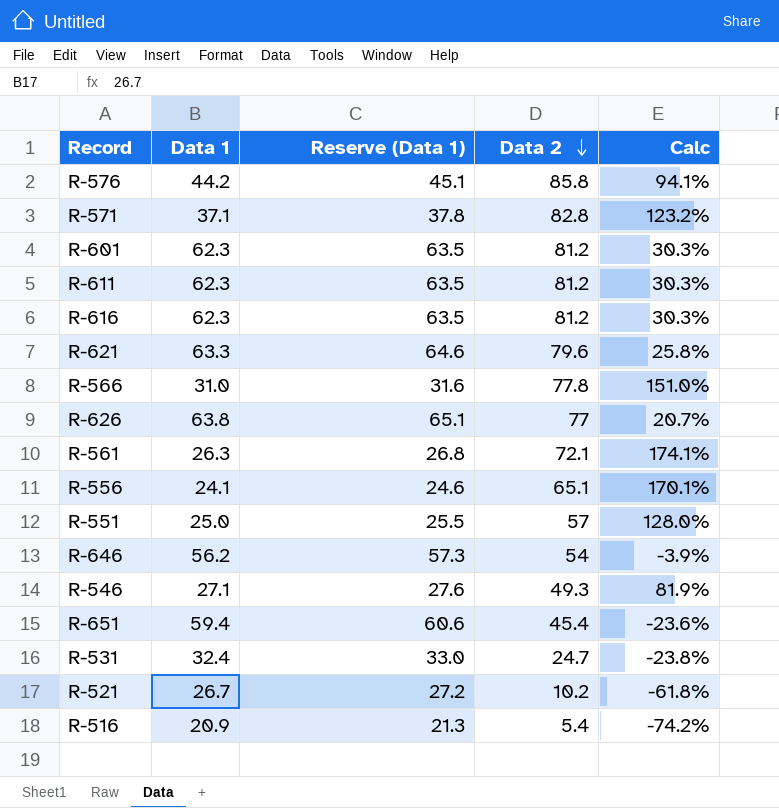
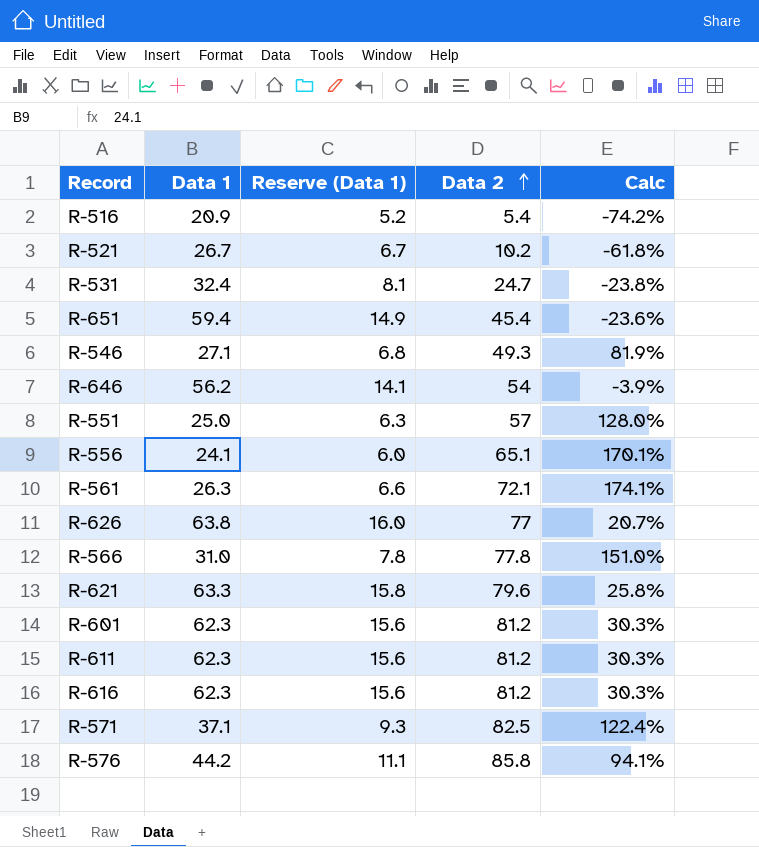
row order: Data 2 descending -> Data 2 ascending
column Reserve (Data 1) | formula: [Data 1] * 1.02 -> [Data 1] * 0.25
R-571 | Data 2: 82.8 -> 82.5
R-571 | Calc: 123.2% -> 122.4%

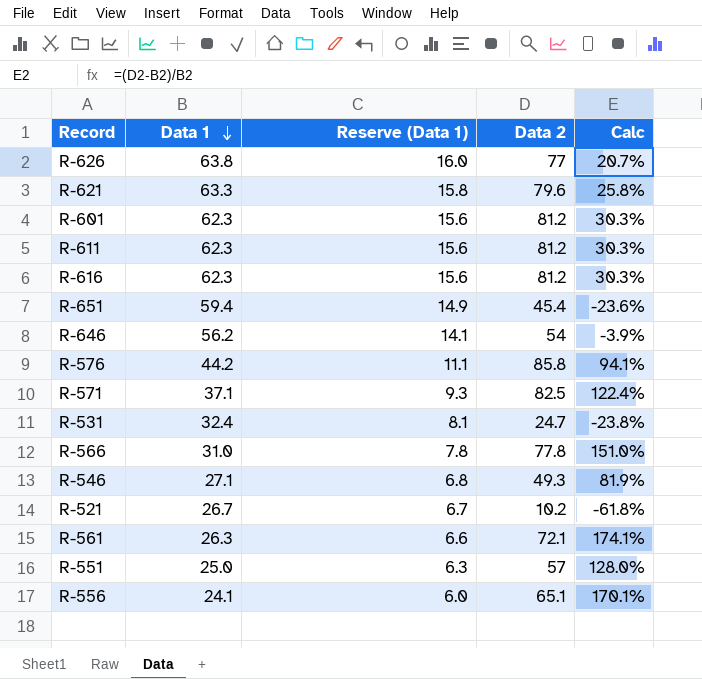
row order: Data 2 ascending -> Data 1 descending
row R-516: 20.9 | 5.2 | 5.4 | -74.2% -> none

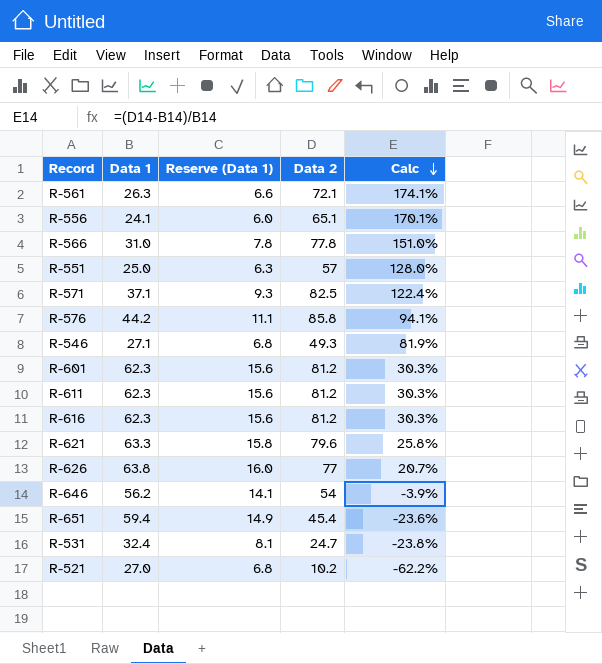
row order: Data 1 descending -> Calc descending
R-521 | Data 1: 26.7 -> 27.0
R-521 | Reserve (Data 1): 6.7 -> 6.8
R-521 | Calc: -61.8% -> -62.2%

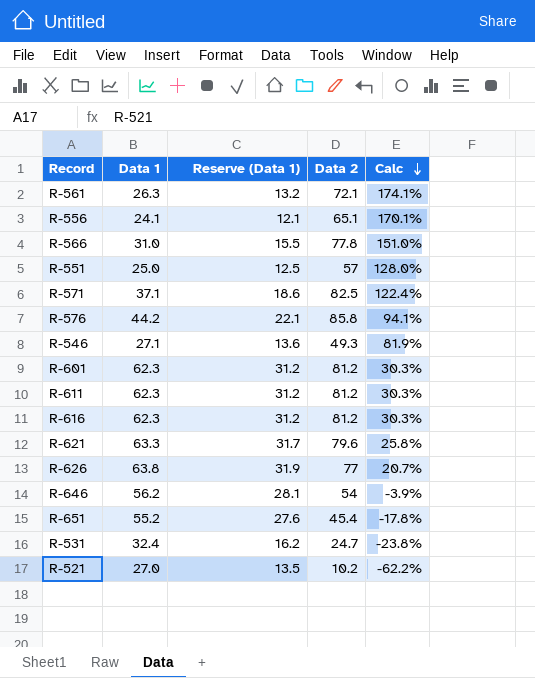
column Reserve (Data 1) | formula: [Data 1] * 0.25 -> [Data 1] * 0.5
R-651 | Data 1: 59.4 -> 55.2
R-651 | Calc: -23.6% -> -17.8%

